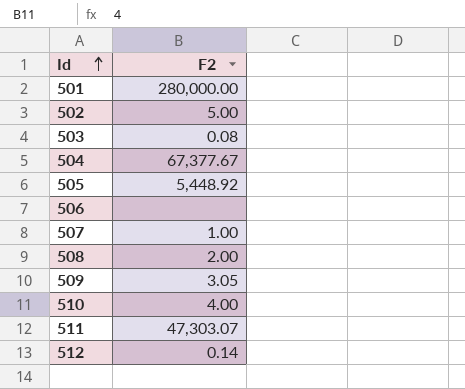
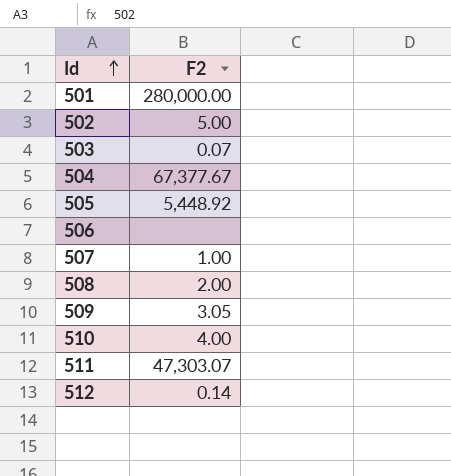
503 | F2: 0.08 -> 0.07

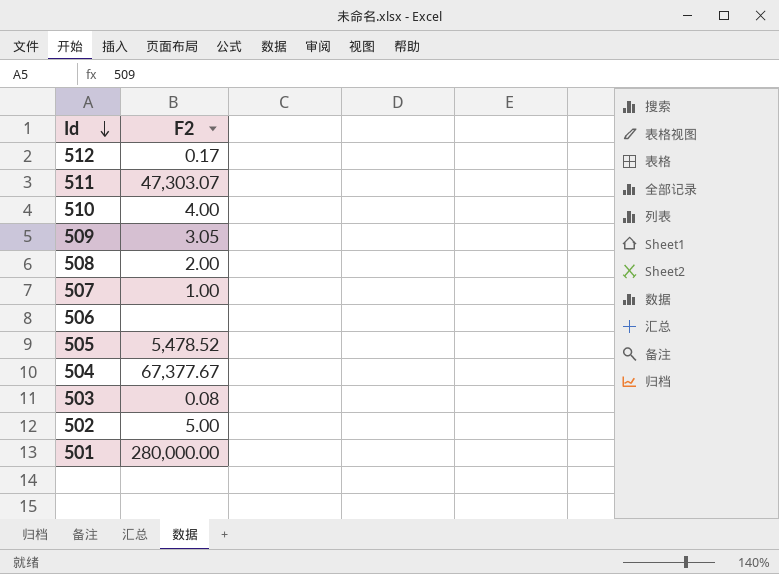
row order: Id ascending -> Id descending
512 | F2: 0.14 -> 0.17
505 | F2: 5,448.92 -> 5,478.52
503 | F2: 0.07 -> 0.08

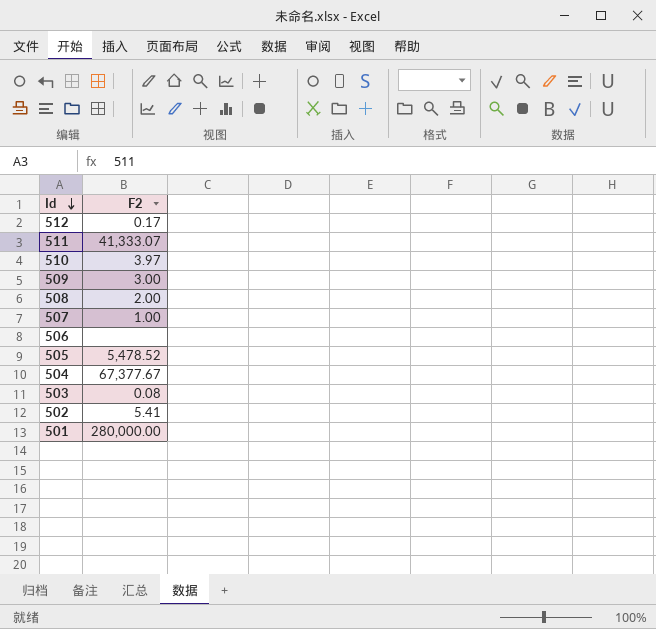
511 | F2: 47,303.07 -> 41,333.07
510 | F2: 4.00 -> 3.97
509 | F2: 3.05 -> 3.00
502 | F2: 5.00 -> 5.41

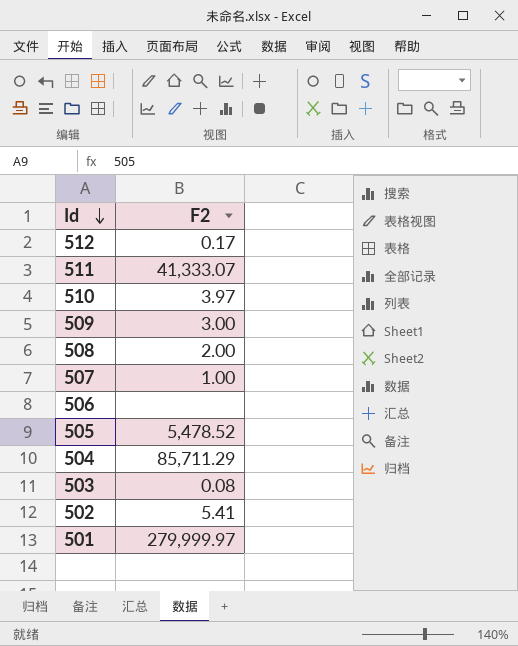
504 | F2: 67,377.67 -> 85,711.29
501 | F2: 280,000.00 -> 279,999.97

